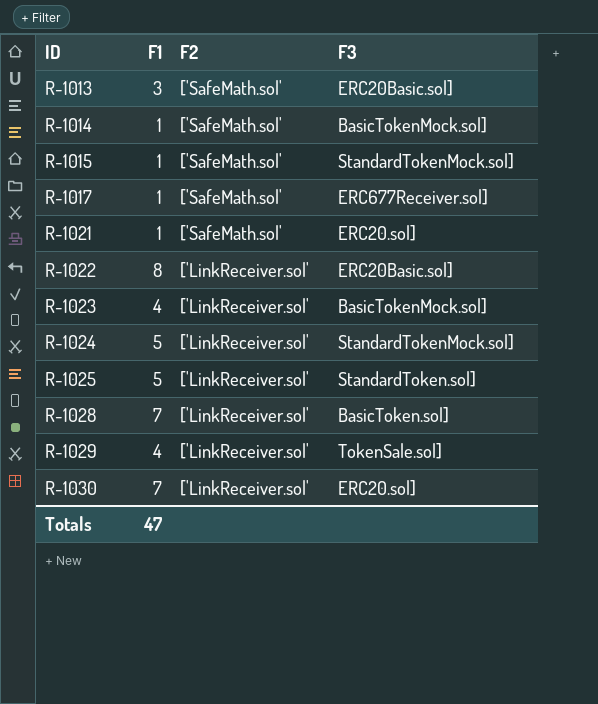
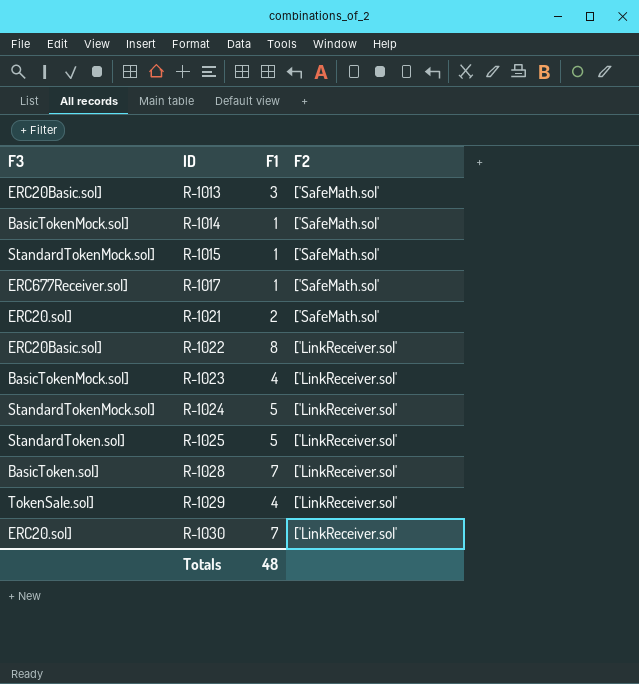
column F3 | position: 4 -> 1
R-1021 | F1: 1 -> 2
Totals | F1: 47 -> 48

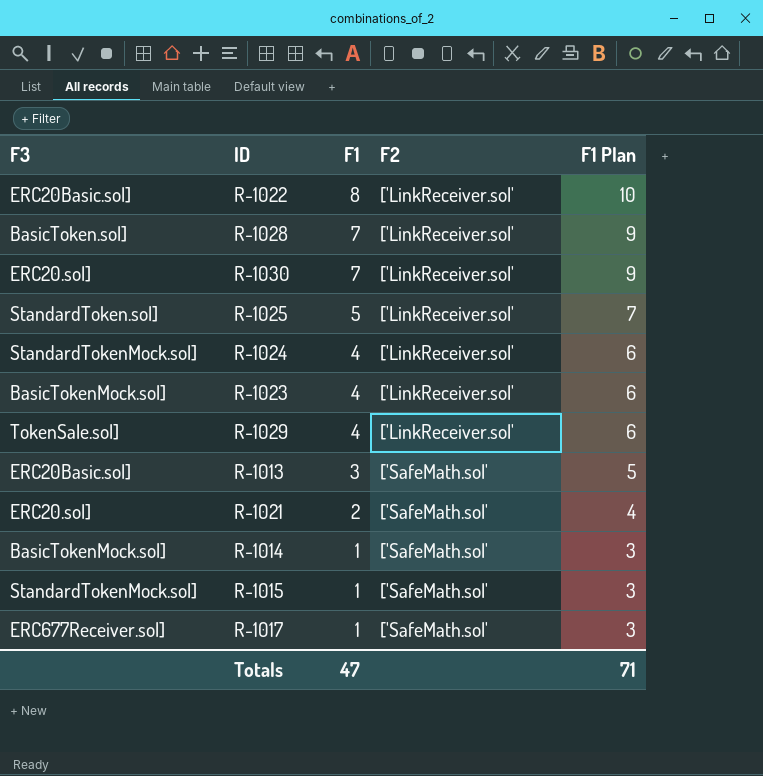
row order: ID ascending -> F1 descending
column F1 Plan | formula: none -> [F1] + 2
R-1024 | F1: 5 -> 4
Totals | F1: 48 -> 47

